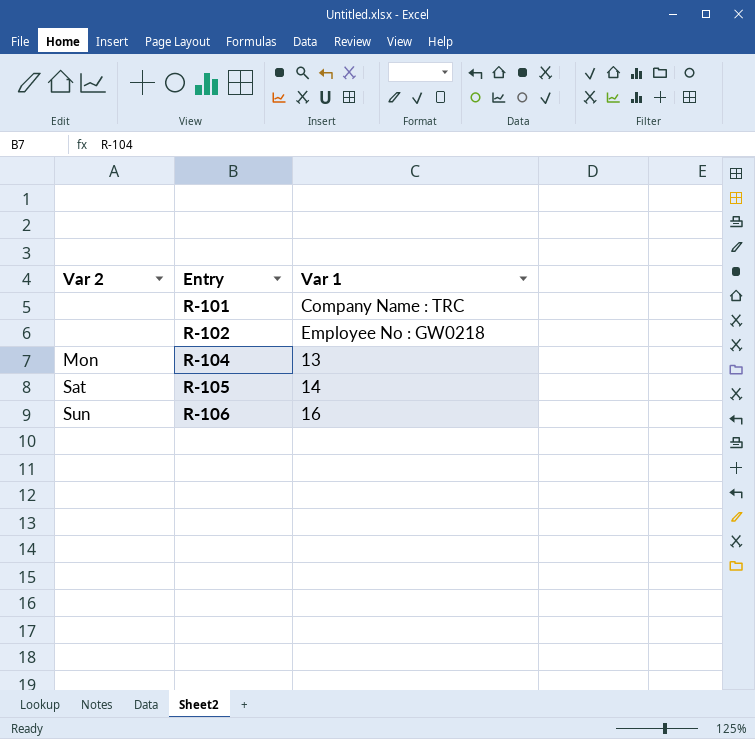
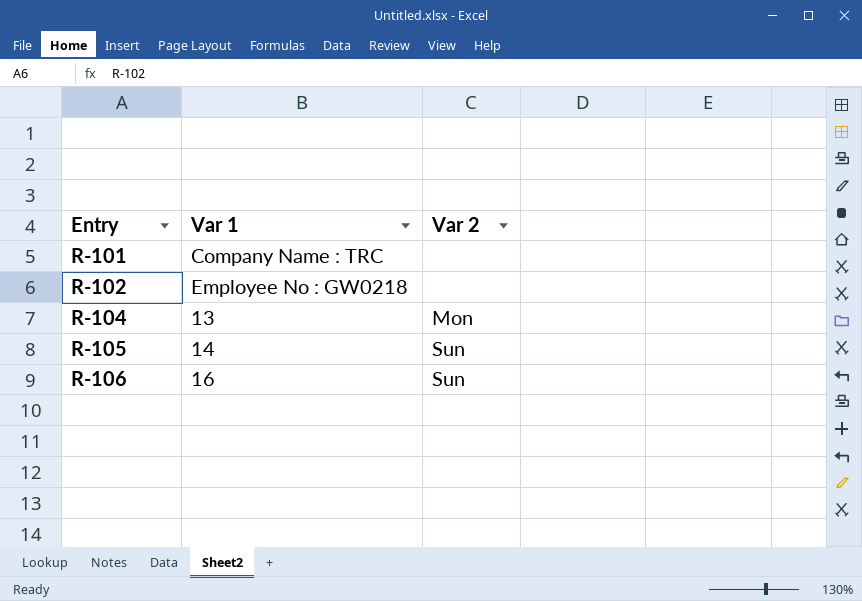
column Var 2 | position: 1 -> 3
R-105 | Var 2: Sat -> Sun

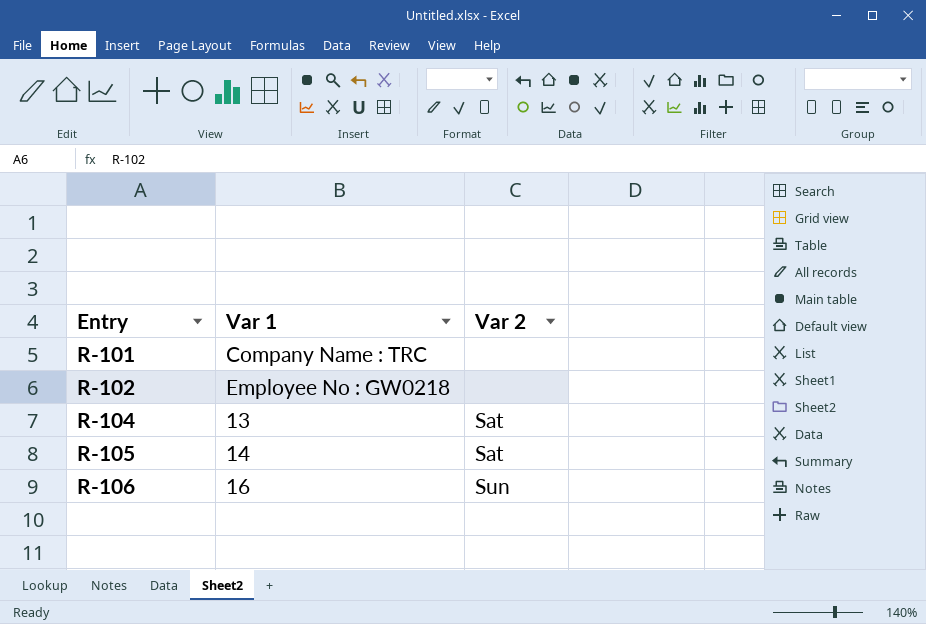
R-104 | Var 2: Mon -> Sat
R-105 | Var 2: Sun -> Sat

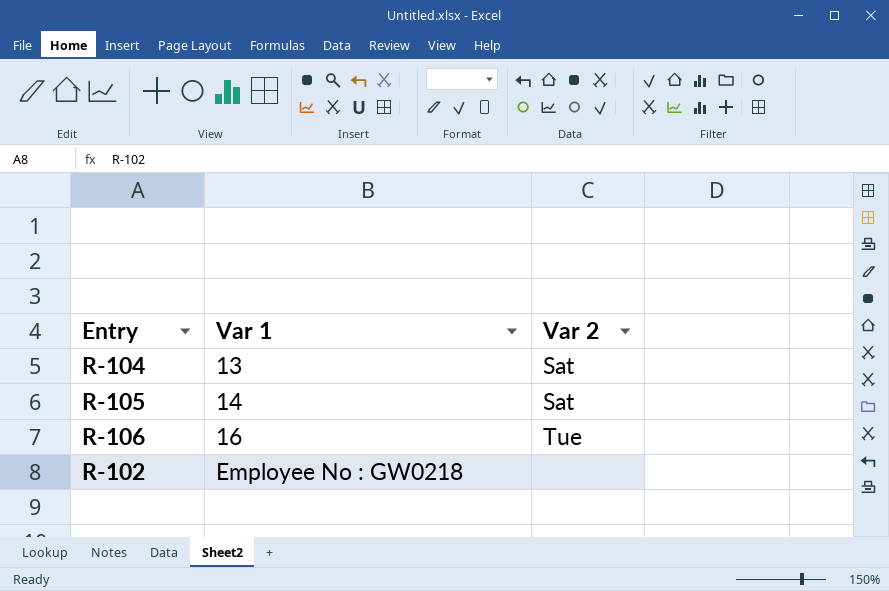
row order: Entry ascending -> Var 1 ascending
row R-101: Company Name : TRC | none -> none
R-106 | Var 2: Sun -> Tue

